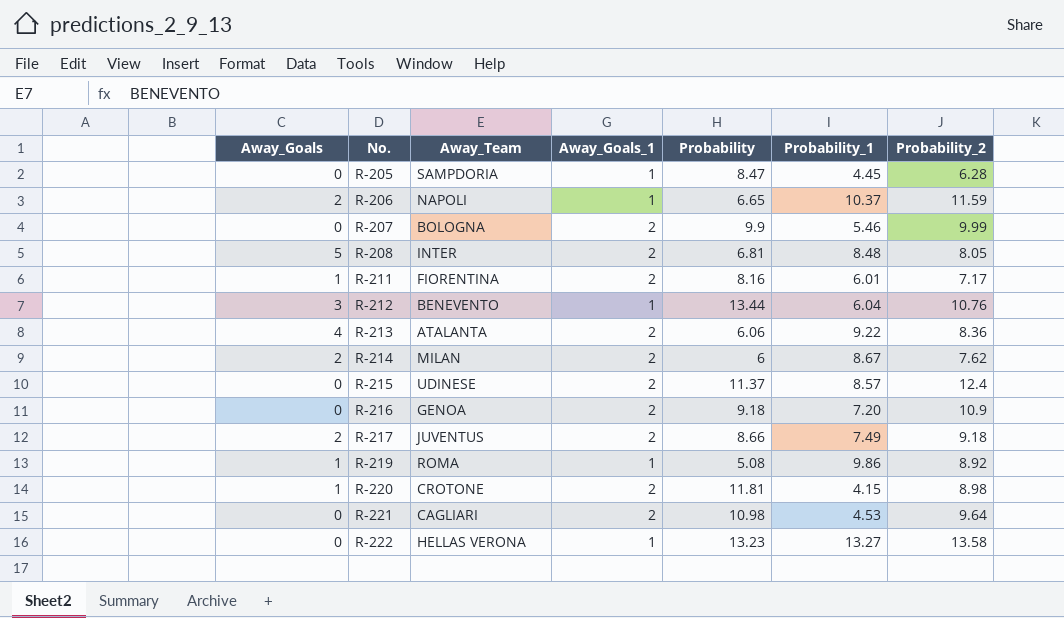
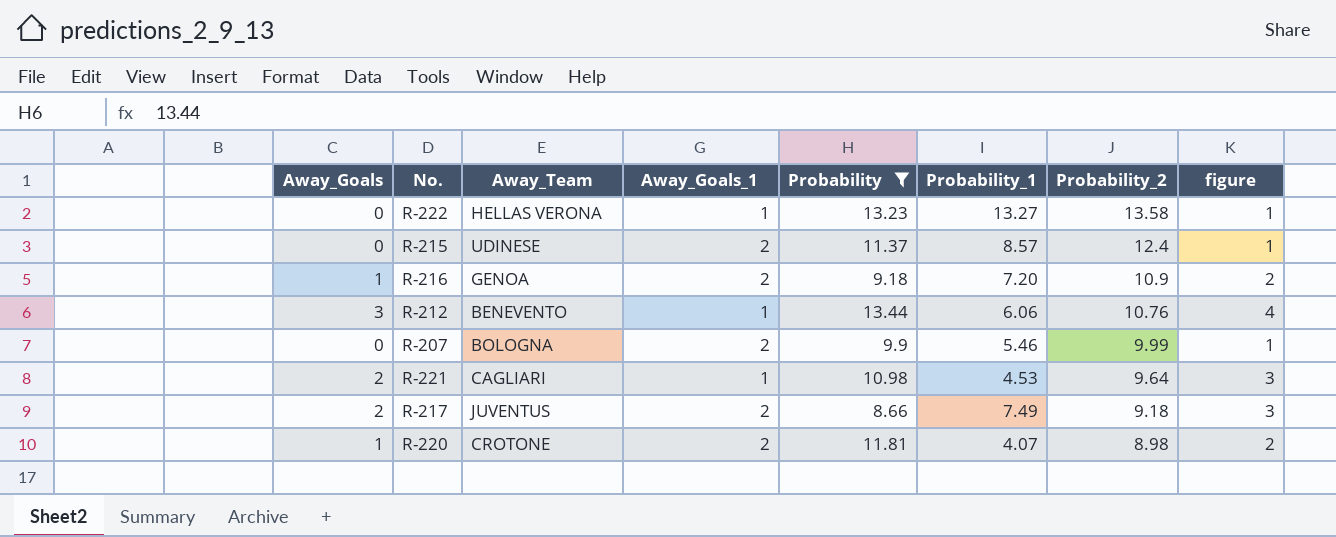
filter: none -> Probability >= 8.66
row order: No. ascending -> Probability_2 descending
column figure | formula: none -> [Away_Goals] + 1
R-216 | Away_Goals: 0 -> 1
R-212 | Probability_1: 6.04 -> 6.06
R-221 | Away_Goals: 0 -> 2
R-221 | Away_Goals_1: 2 -> 1
R-220 | Probability_1: 4.15 -> 4.07

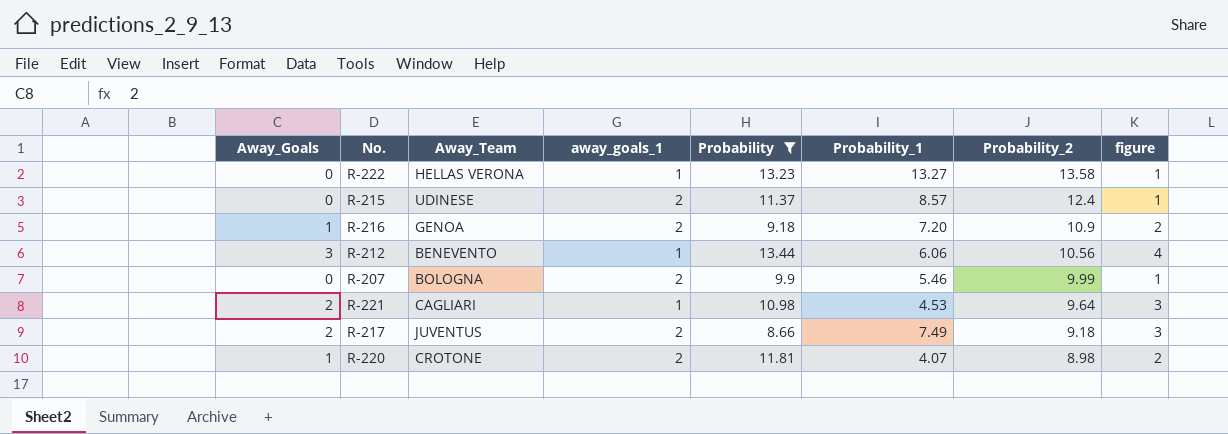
column name: Away_Goals_1 -> away_goals_1
R-212 | Probability_2: 10.76 -> 10.56

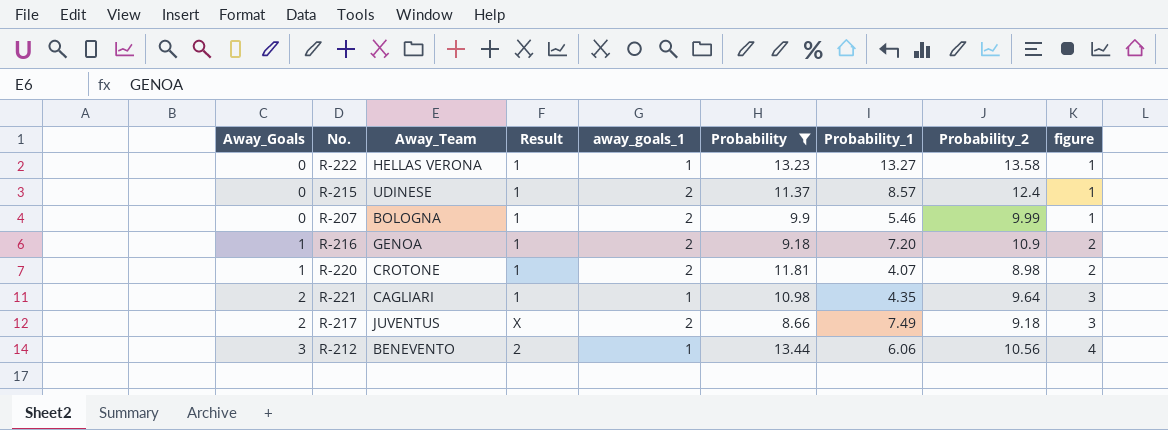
row order: Probability_2 descending -> Away_Goals ascending
column Result | position: none -> 4
R-221 | Probability_1: 4.53 -> 4.35

